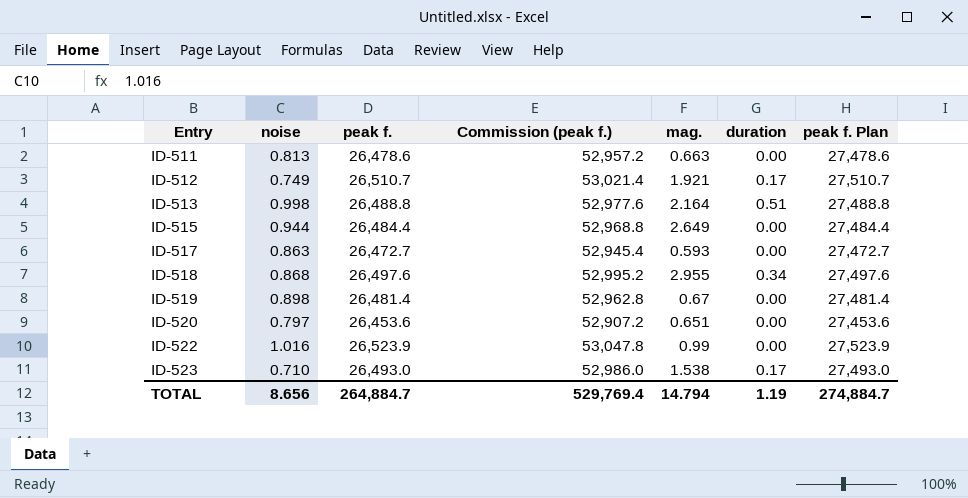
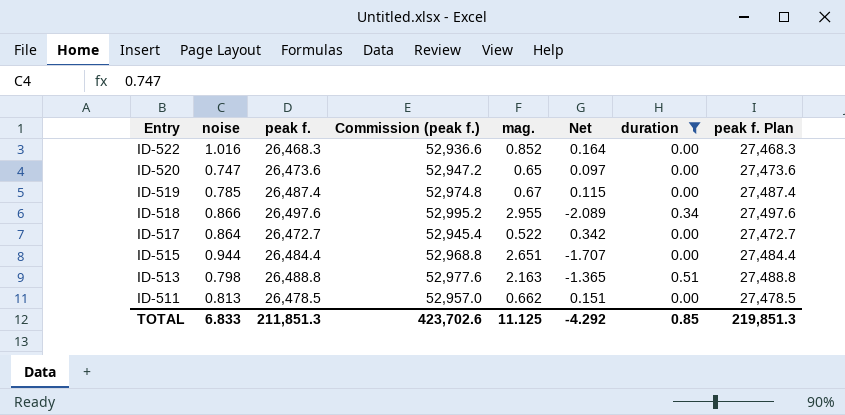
filter: none -> duration != 0.17
row order: Entry ascending -> Entry descending
column Net | formula: none -> [noise] - [mag.]
ID-522 | peak f.: 26,523.9 -> 26,468.3
ID-522 | Commission (peak f.): 53,047.8 -> 52,936.6
ID-522 | mag.: 0.99 -> 0.852
ID-522 | peak f. Plan: 27,523.9 -> 27,468.3
ID-520 | noise: 0.797 -> 0.747
ID-520 | peak f.: 26,453.6 -> 26,473.6
ID-520 | Commission (peak f.): 52,907.2 -> 52,947.2
ID-520 | mag.: 0.651 -> 0.65
ID-520 | peak f. Plan: 27,453.6 -> 27,473.6
ID-519 | noise: 0.898 -> 0.785
ID-519 | peak f.: 26,481.4 -> 26,487.4
ID-519 | Commission (peak f.): 52,962.8 -> 52,974.8
ID-519 | peak f. Plan: 27,481.4 -> 27,487.4
ID-518 | noise: 0.868 -> 0.866
ID-517 | noise: 0.863 -> 0.864
ID-517 | mag.: 0.593 -> 0.522
ID-515 | mag.: 2.649 -> 2.651
ID-513 | noise: 0.998 -> 0.798
ID-513 | mag.: 2.164 -> 2.163
ID-511 | peak f.: 26,478.6 -> 26,478.5
ID-511 | Commission (peak f.): 52,957.2 -> 52,957.0
ID-511 | mag.: 0.663 -> 0.662
ID-511 | peak f. Plan: 27,478.6 -> 27,478.5
TOTAL | noise: 8.656 -> 6.833
TOTAL | peak f.: 264,884.7 -> 211,851.3
TOTAL | Commission (peak f.): 529,769.4 -> 423,702.6
TOTAL | mag.: 14.794 -> 11.125
TOTAL | duration: 1.19 -> 0.85
TOTAL | peak f. Plan: 274,884.7 -> 219,851.3

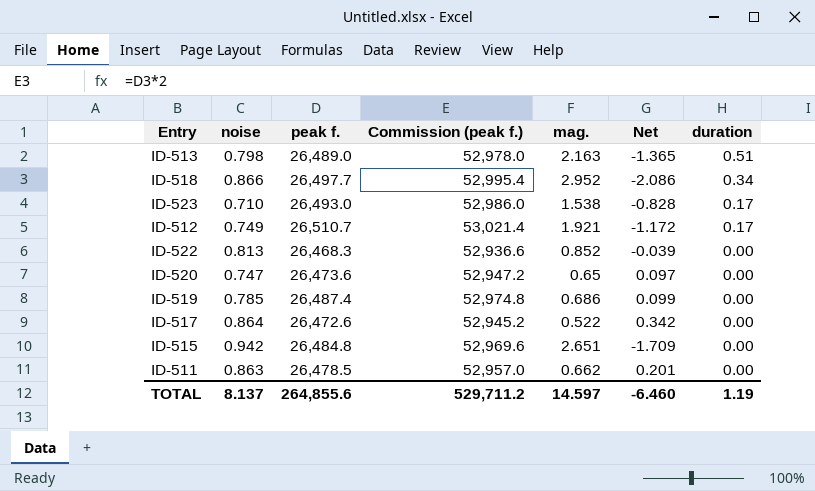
filter: duration != 0.17 -> none
row order: Entry descending -> duration descending
column peak f. Plan | formula: [peak f.] + 1000 -> none
ID-513 | peak f.: 26,488.8 -> 26,489.0
ID-513 | Commission (peak f.): 52,977.6 -> 52,978.0
ID-518 | peak f.: 26,497.6 -> 26,497.7
ID-518 | Commission (peak f.): 52,995.2 -> 52,995.4
ID-518 | mag.: 2.955 -> 2.952
ID-518 | Net: -2.089 -> -2.086
ID-522 | noise: 1.016 -> 0.813
ID-522 | Net: 0.164 -> -0.039
ID-519 | mag.: 0.67 -> 0.686
ID-519 | Net: 0.115 -> 0.099
ID-517 | peak f.: 26,472.7 -> 26,472.6
ID-517 | Commission (peak f.): 52,945.4 -> 52,945.2
ID-515 | noise: 0.944 -> 0.942
ID-515 | peak f.: 26,484.4 -> 26,484.8
ID-515 | Commission (peak f.): 52,968.8 -> 52,969.6
ID-515 | Net: -1.707 -> -1.709
ID-511 | noise: 0.813 -> 0.863
ID-511 | Net: 0.151 -> 0.201
TOTAL | noise: 6.833 -> 8.137
TOTAL | peak f.: 211,851.3 -> 264,855.6
TOTAL | Commission (peak f.): 423,702.6 -> 529,711.2
TOTAL | mag.: 11.125 -> 14.597
TOTAL | Net: -4.292 -> -6.460
TOTAL | duration: 0.85 -> 1.19

